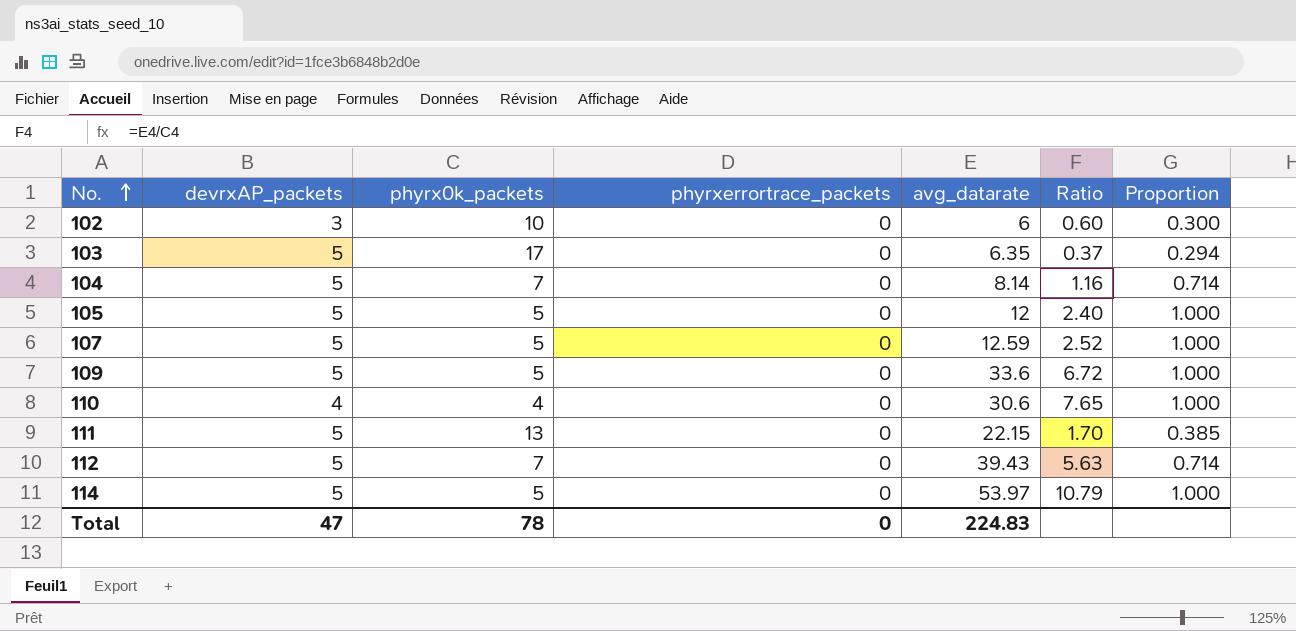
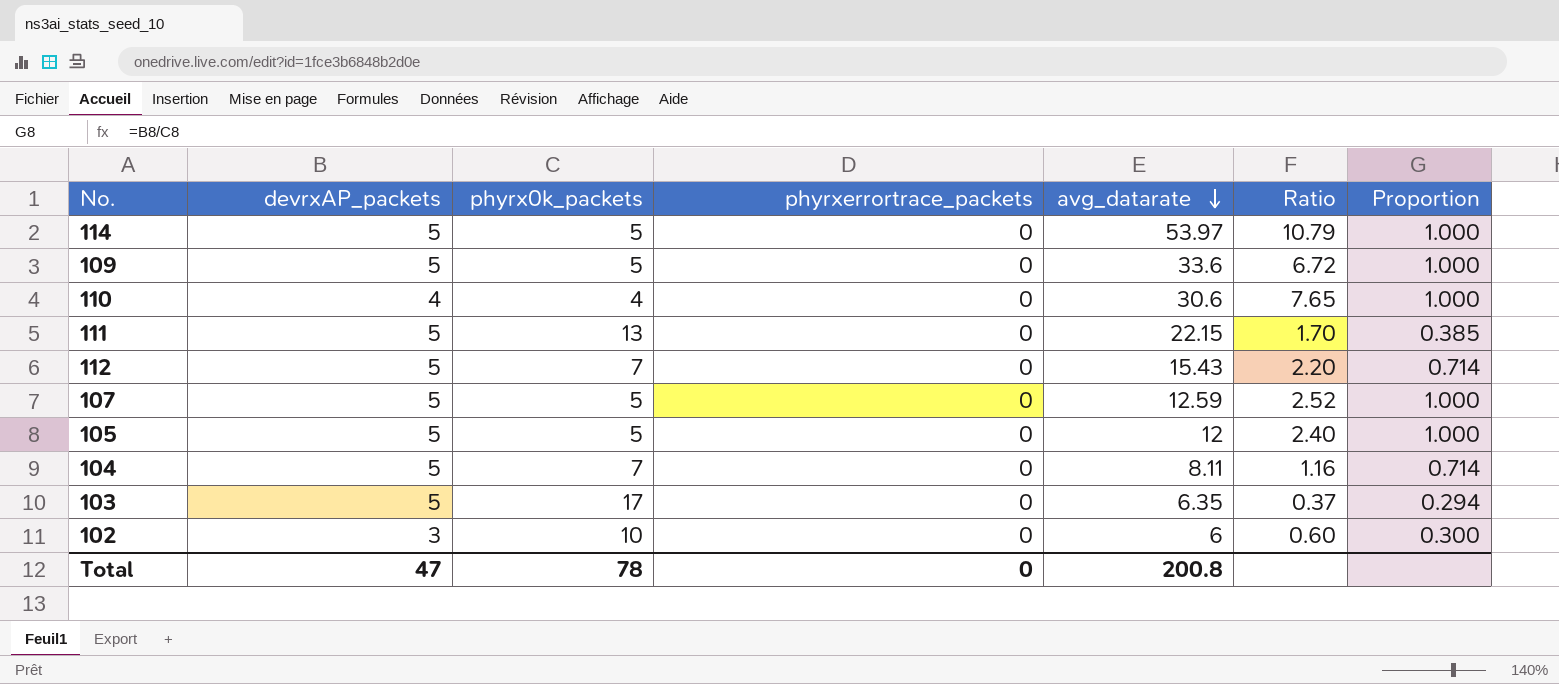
row order: No. ascending -> avg_datarate descending
112 | avg_datarate: 39.43 -> 15.43
112 | Ratio: 5.63 -> 2.20
104 | avg_datarate: 8.14 -> 8.11
Total | avg_datarate: 224.83 -> 200.8

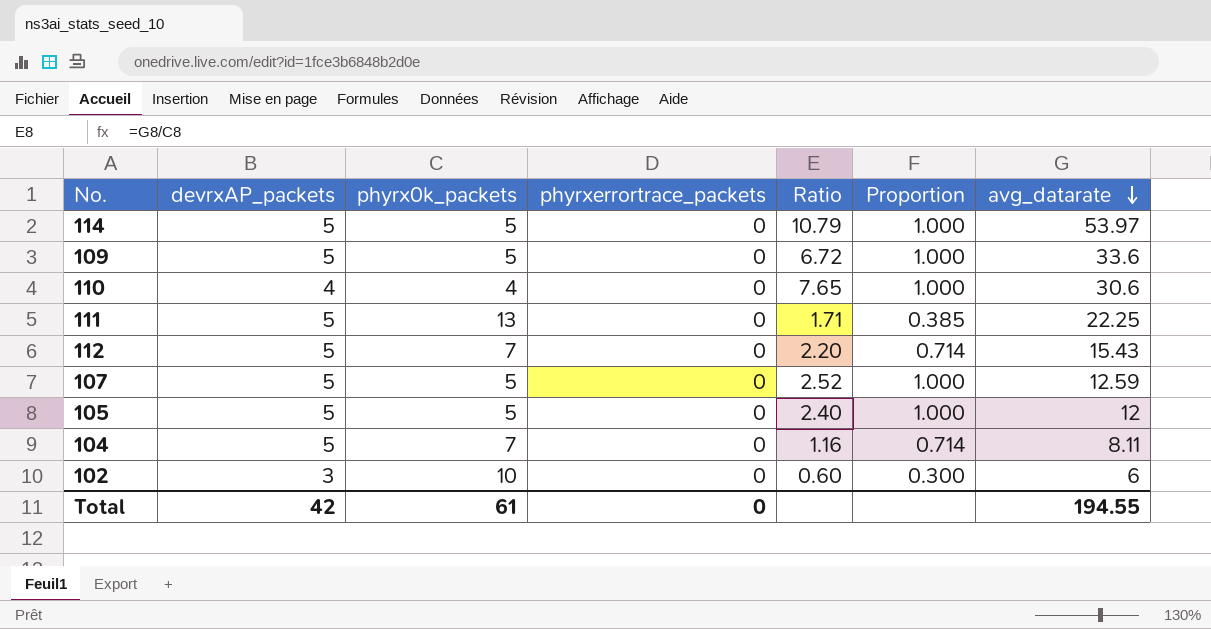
column avg_datarate | position: 5 -> 7
row 103: 5 | 17 | 0 | 6.35 | 0.37 | 0.294 -> none
111 | Ratio: 1.70 -> 1.71
111 | avg_datarate: 22.15 -> 22.25
Total | devrxAP_packets: 47 -> 42
Total | phyrx0k_packets: 78 -> 61
Total | avg_datarate: 200.8 -> 194.55

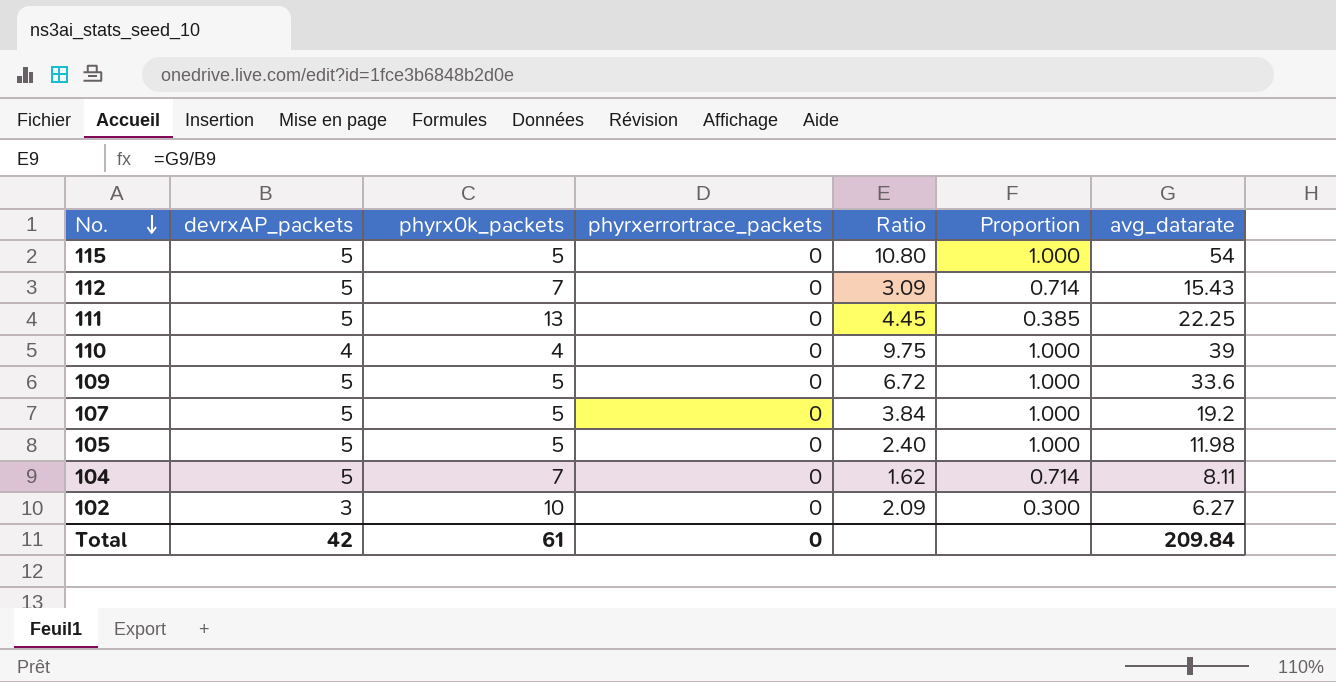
row order: avg_datarate descending -> No. descending
column Ratio | formula: [avg_datarate] / [phyrx0k_packets] -> [avg_datarate] / [devrxAP_packets]
row 114: 5 | 5 | 0 | 10.79 | 1.000 | 53.97 -> none
row 115: none -> 5 | 5 | 0 | 10.80 | 1.000 | 54
110 | avg_datarate: 30.6 -> 39
107 | avg_datarate: 12.59 -> 19.2
105 | avg_datarate: 12 -> 11.98
102 | avg_datarate: 6 -> 6.27
Total | avg_datarate: 194.55 -> 209.84

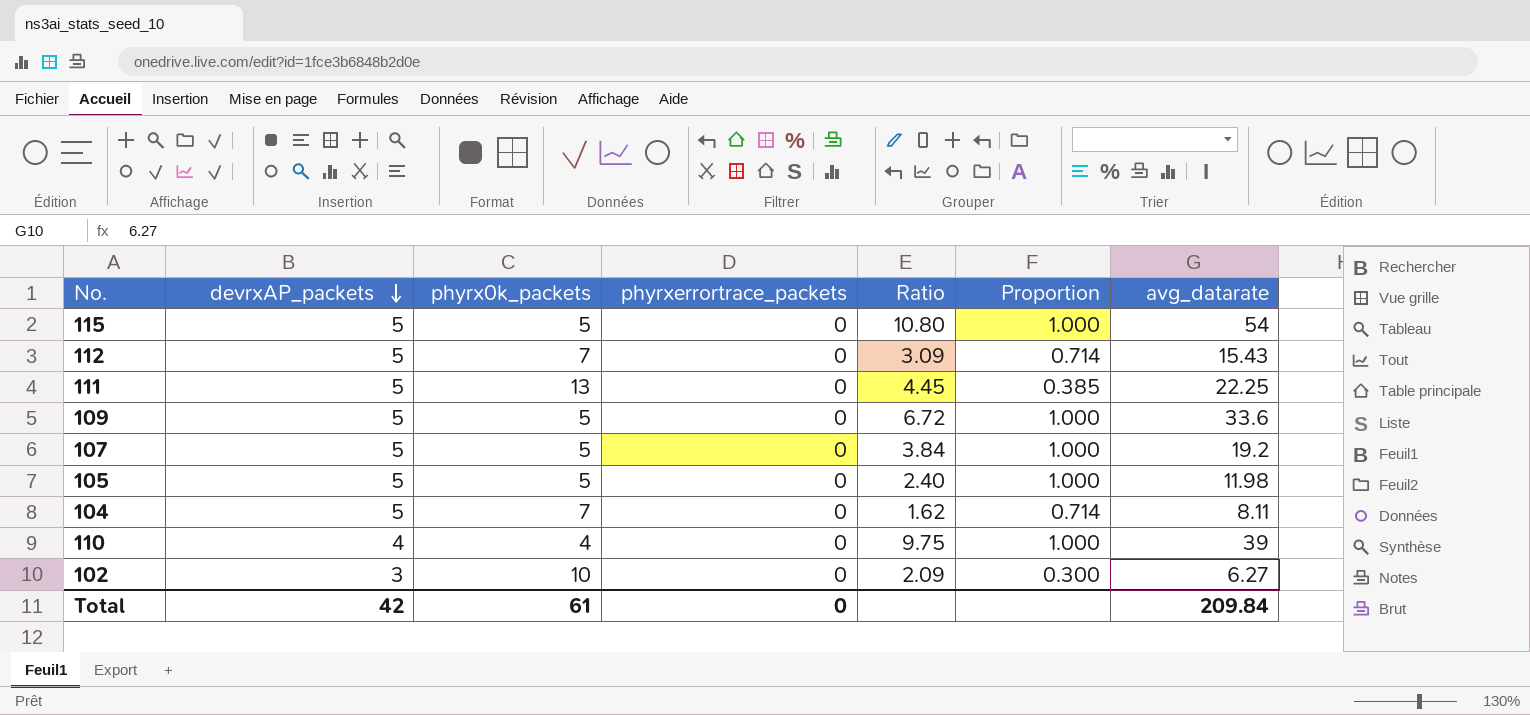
row order: No. descending -> devrxAP_packets descending

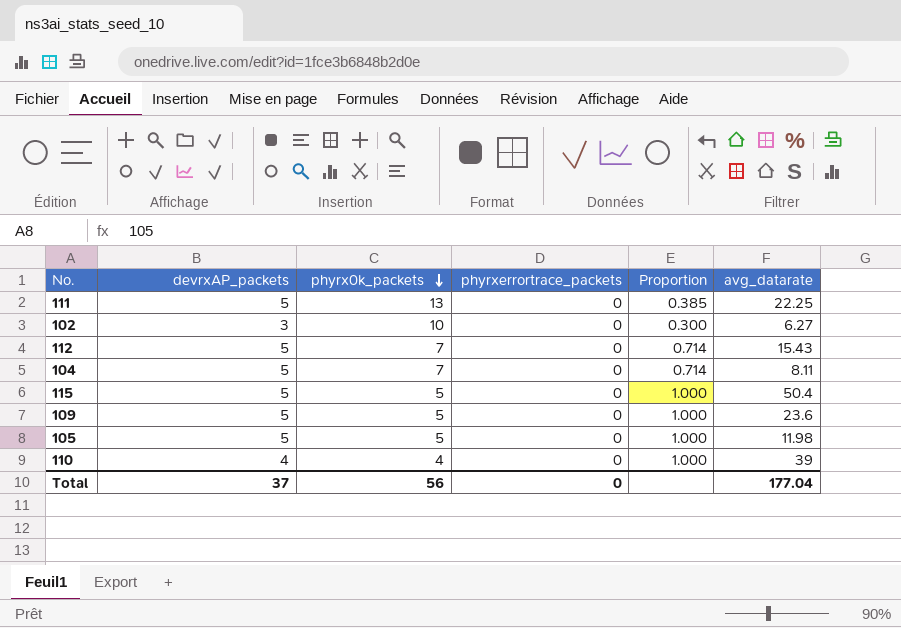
row order: devrxAP_packets descending -> phyrx0k_packets descending
column Ratio | formula: [avg_datarate] / [devrxAP_packets] -> none
row 107: 5 | 5 | 0 | 3.84 | 1.000 | 19.2 -> none
115 | avg_datarate: 54 -> 50.4
109 | avg_datarate: 33.6 -> 23.6
Total | devrxAP_packets: 42 -> 37
Total | phyrx0k_packets: 61 -> 56
Total | avg_datarate: 209.84 -> 177.04

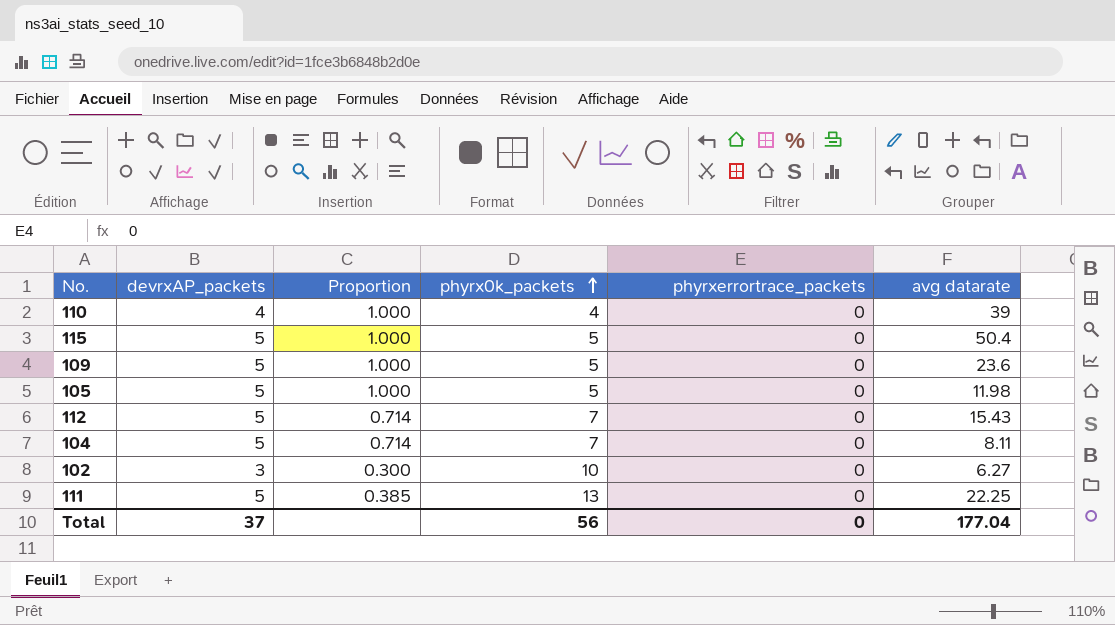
row order: phyrx0k_packets descending -> phyrx0k_packets ascending
column Proportion | position: 5 -> 3
column name: avg_datarate -> avg datarate

